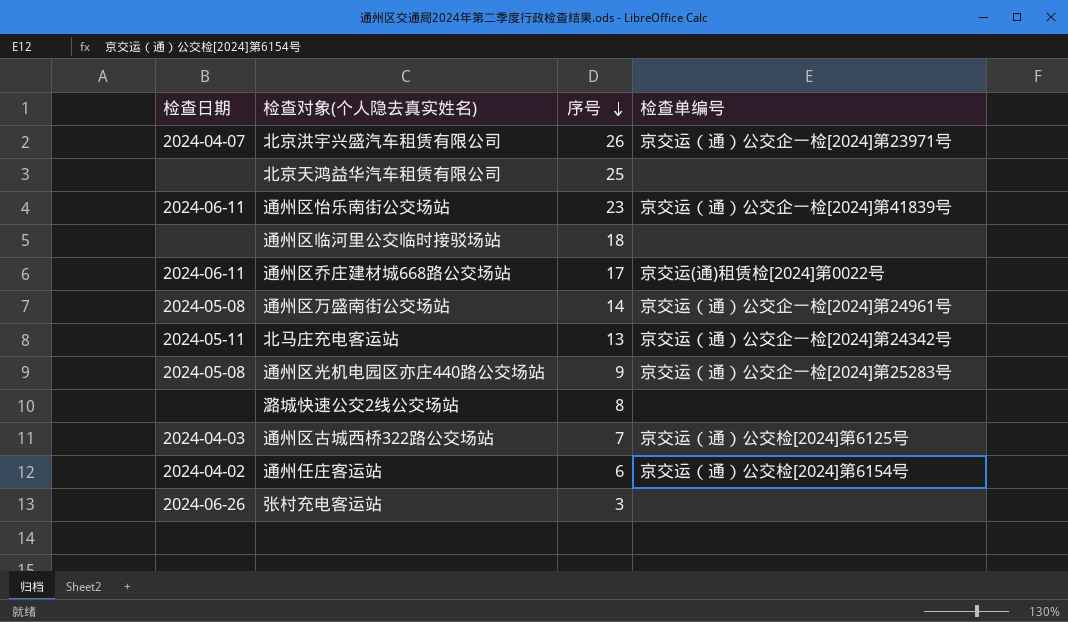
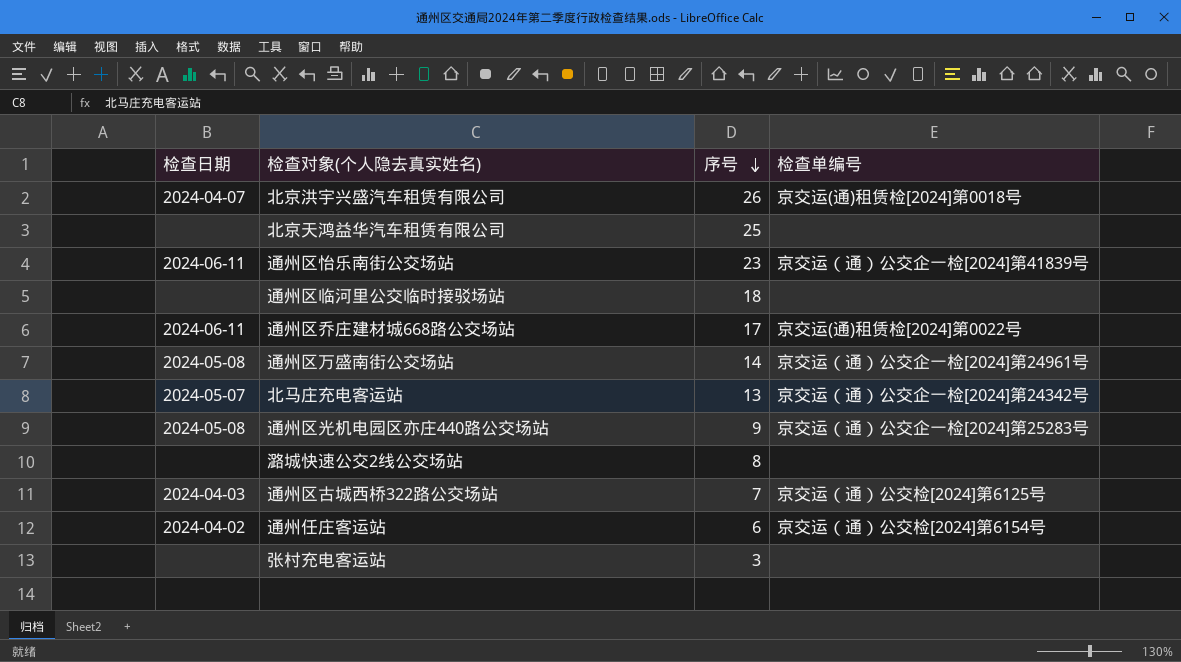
北京洪宇兴盛汽车租赁有限公司 | 检查单编号: 京交运（通）公交企一检[2024]第23971号 -> 京交运(通)租赁检[2024]第0018号
北马庄充电客运站 | 检查日期: 2024-05-11 -> 2024-05-07
张村充电客运站 | 检查日期: 2024-06-26 -> none

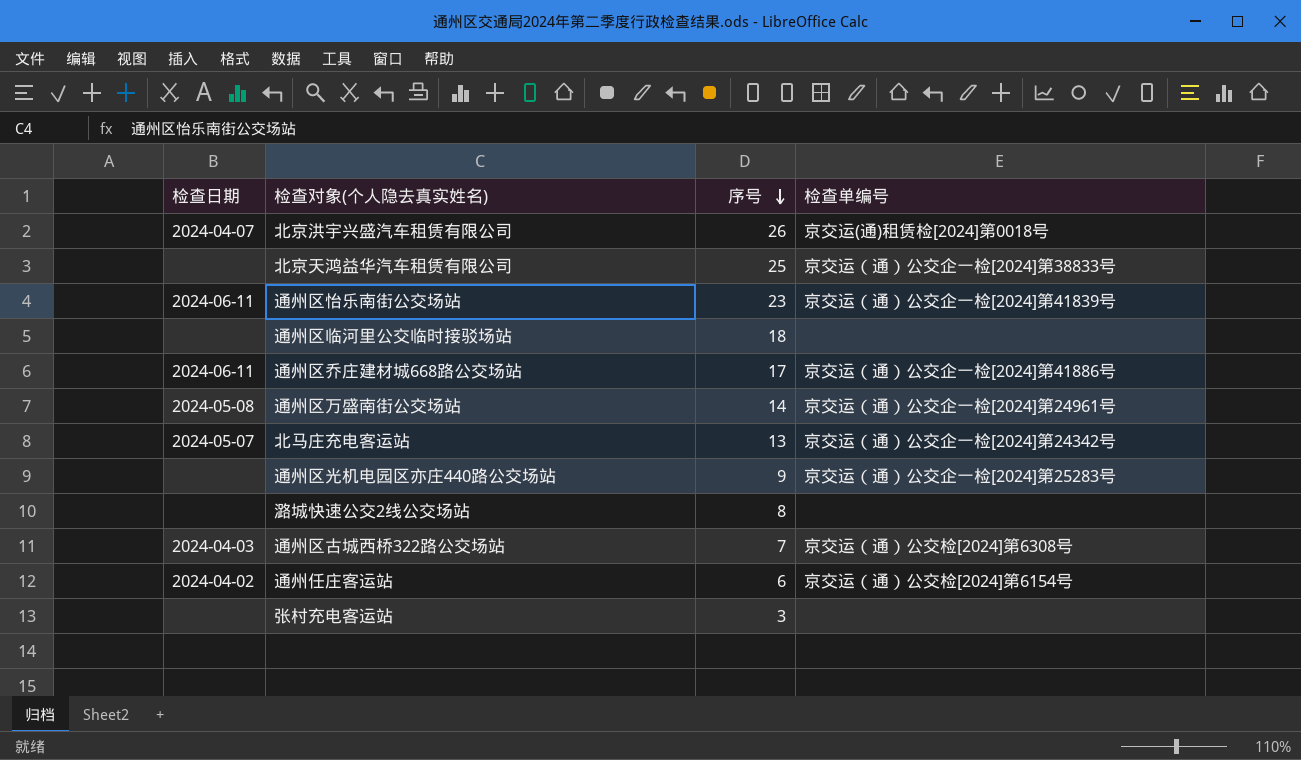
北京天鸿益华汽车租赁有限公司 | 检查单编号: none -> 京交运（通）公交企一检[2024]第38833号
通州区乔庄建材城668路公交场站 | 检查单编号: 京交运(通)租赁检[2024]第0022号 -> 京交运（通）公交企一检[2024]第41886号
通州区光机电园区亦庄440路公交场站 | 检查日期: 2024-05-08 -> none
通州区古城西桥322路公交场站 | 检查单编号: 京交运（通）公交检[2024]第6125号 -> 京交运（通）公交检[2024]第6308号

